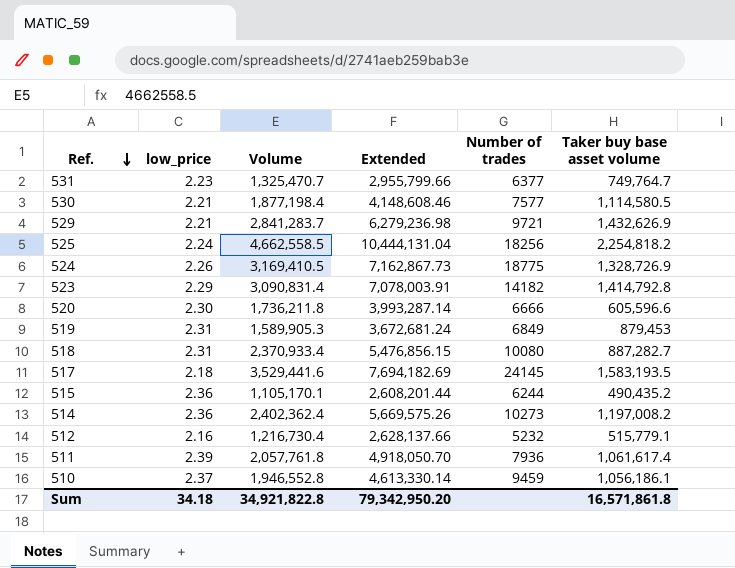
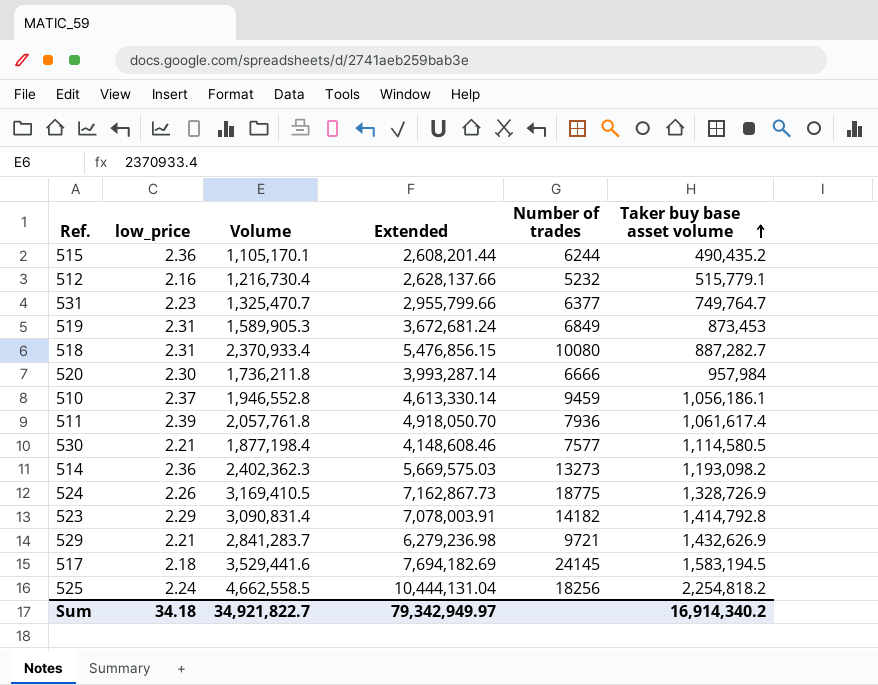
row order: Ref. descending -> Taker buy base asset volume ascending
519 | Taker buy base asset volume: 879,453 -> 873,453
520 | Taker buy base asset volume: 605,596.6 -> 957,984
514 | Volume: 2,402,362.4 -> 2,402,362.3
514 | Extended: 5,669,575.26 -> 5,669,575.03
514 | Number of trades: 10273 -> 13273
514 | Taker buy base asset volume: 1,197,008.2 -> 1,193,098.2
517 | Taker buy base asset volume: 1,583,193.5 -> 1,583,194.5
Sum | Volume: 34,921,822.8 -> 34,921,822.7
Sum | Extended: 79,342,950.20 -> 79,342,949.97
Sum | Taker buy base asset volume: 16,571,861.8 -> 16,914,340.2

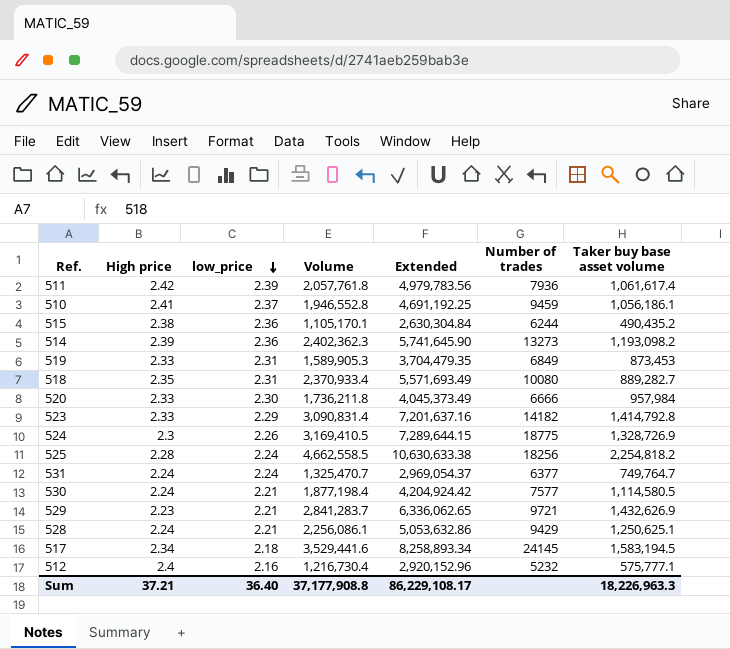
row order: Taker buy base asset volume ascending -> low_price descending
column High price | position: none -> 2
column Extended | formula: [low_price] * [Volume] -> [High price] * [Volume]
518 | Taker buy base asset volume: 887,282.7 -> 889,282.7
531 | low_price: 2.23 -> 2.24
row 528: none -> 2.24 | 2.21 | 2,256,086.1 | 5,053,632.86 | 9429 | 1,250,625.1
512 | Taker buy base asset volume: 515,779.1 -> 575,777.1
Sum | low_price: 34.18 -> 36.40
Sum | Volume: 34,921,822.7 -> 37,177,908.8
Sum | Extended: 79,342,949.97 -> 86,229,108.17
Sum | Taker buy base asset volume: 16,914,340.2 -> 18,226,963.3

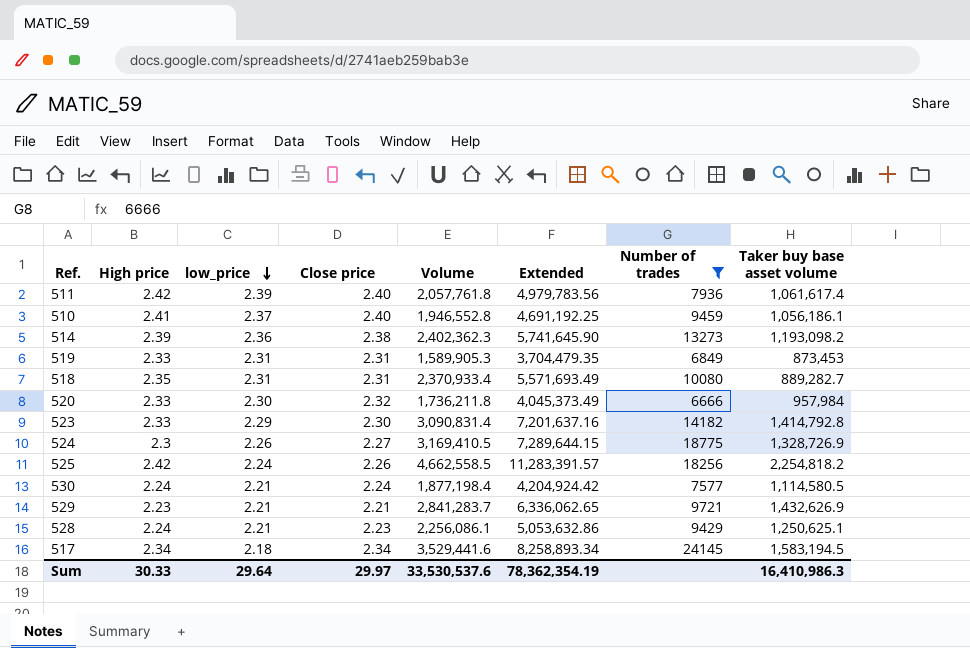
filter: none -> Number of trades >= 6666
column Close price | position: none -> 4
525 | High price: 2.28 -> 2.42
525 | Extended: 10,630,633.38 -> 11,283,391.57
Sum | High price: 37.21 -> 30.33
Sum | low_price: 36.40 -> 29.64
Sum | Volume: 37,177,908.8 -> 33,530,537.6
Sum | Extended: 86,229,108.17 -> 78,362,354.19
Sum | Taker buy base asset volume: 18,226,963.3 -> 16,410,986.3

